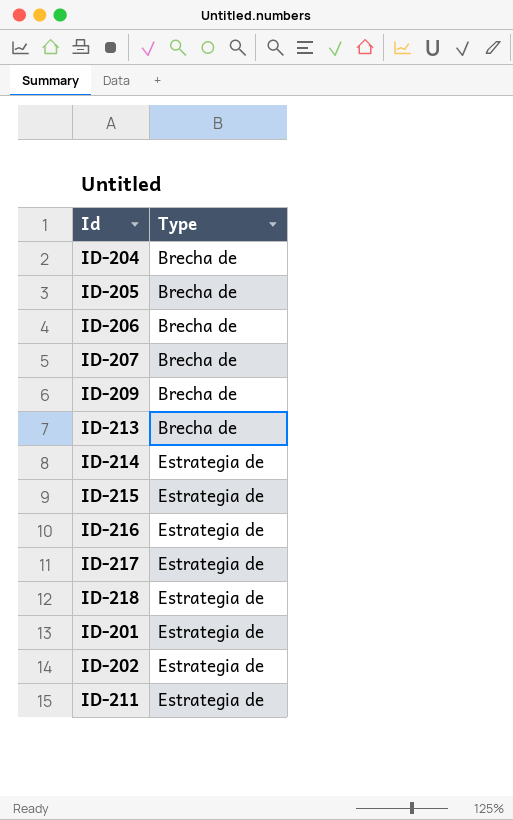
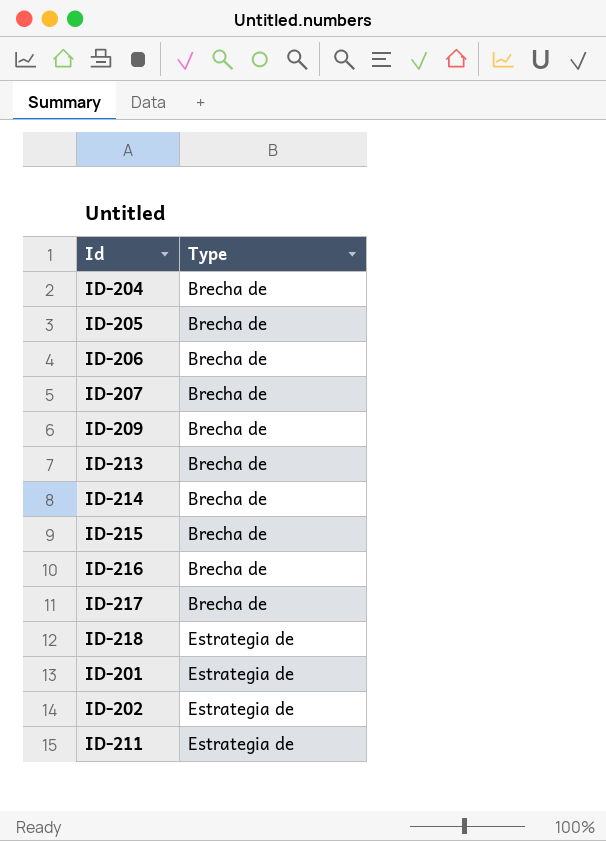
ID-214 | Type: Estrategia de -> Brecha de
ID-215 | Type: Estrategia de -> Brecha de
ID-216 | Type: Estrategia de -> Brecha de
ID-217 | Type: Estrategia de -> Brecha de

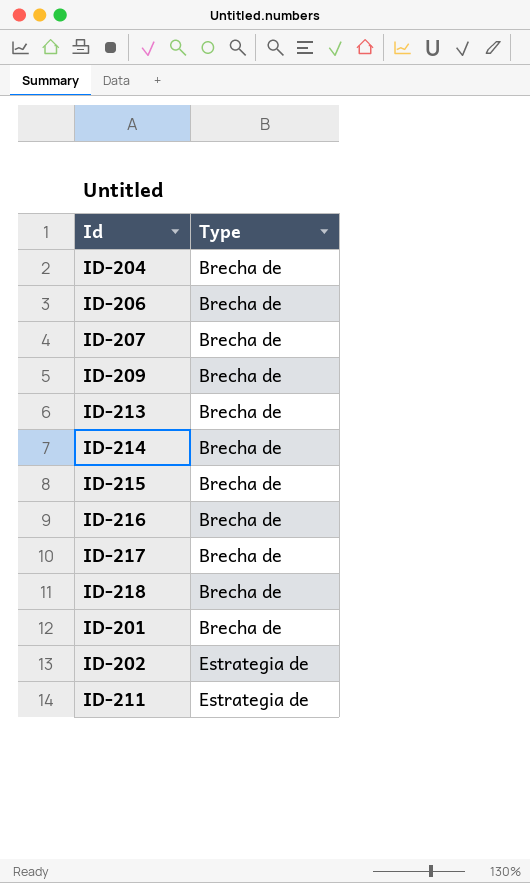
row ID-205: Brecha de -> none
ID-218 | Type: Estrategia de -> Brecha de
ID-201 | Type: Estrategia de -> Brecha de

